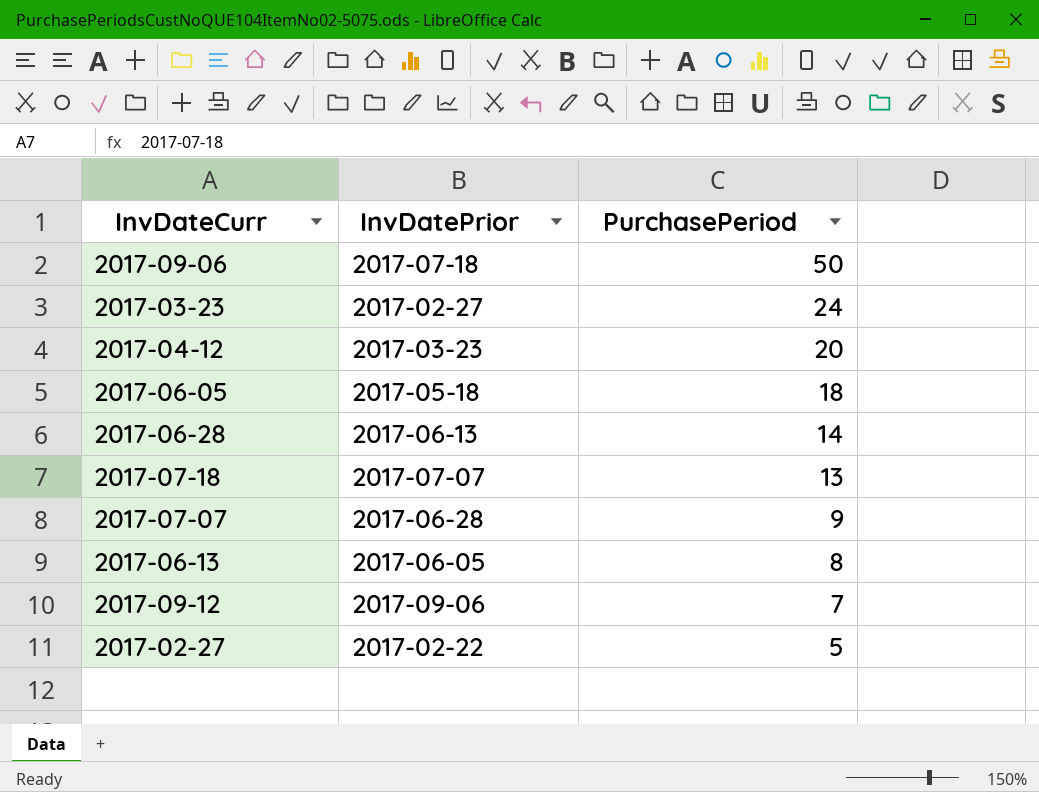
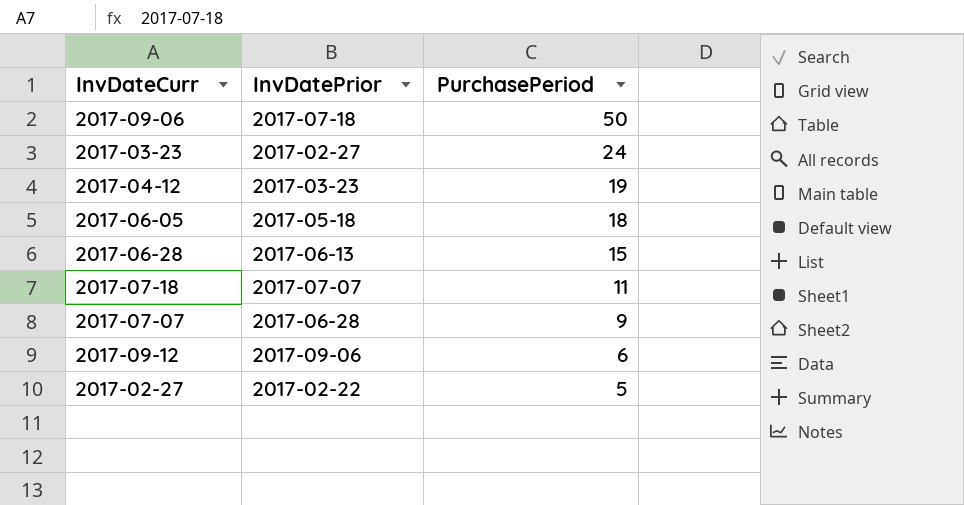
row 2017-06-13: 2017-06-05 | 8 -> none
2017-04-12 | PurchasePeriod: 20 -> 19
2017-06-28 | PurchasePeriod: 14 -> 15
2017-07-18 | PurchasePeriod: 13 -> 11
2017-09-12 | PurchasePeriod: 7 -> 6

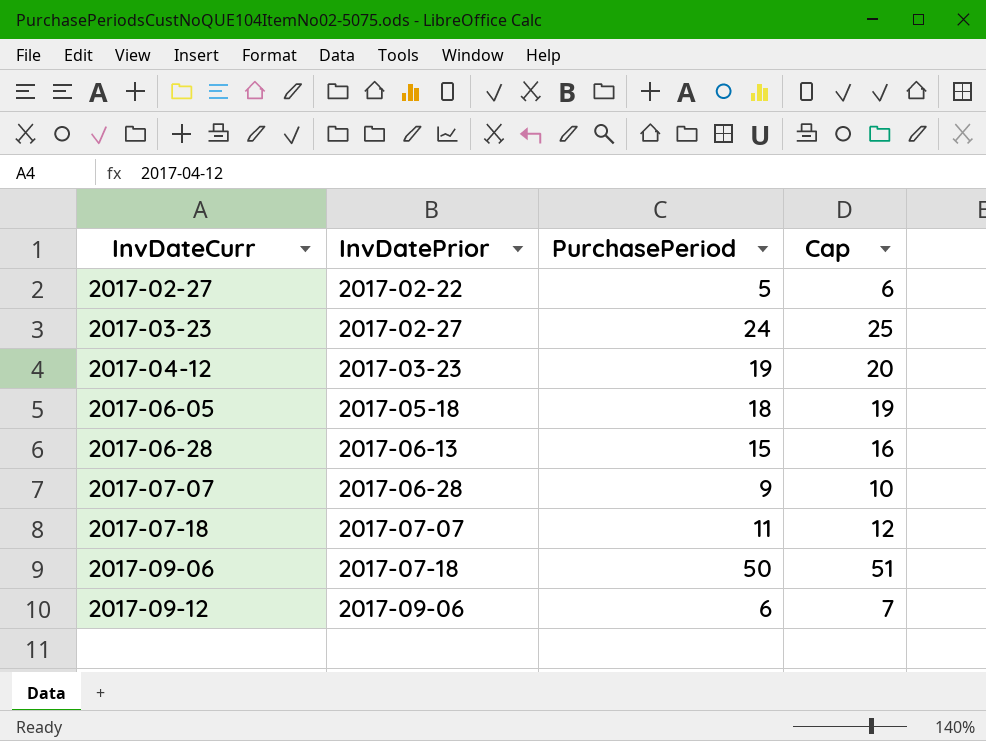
row order: PurchasePeriod descending -> InvDateCurr ascending
column Cap | formula: none -> [PurchasePeriod] + 1

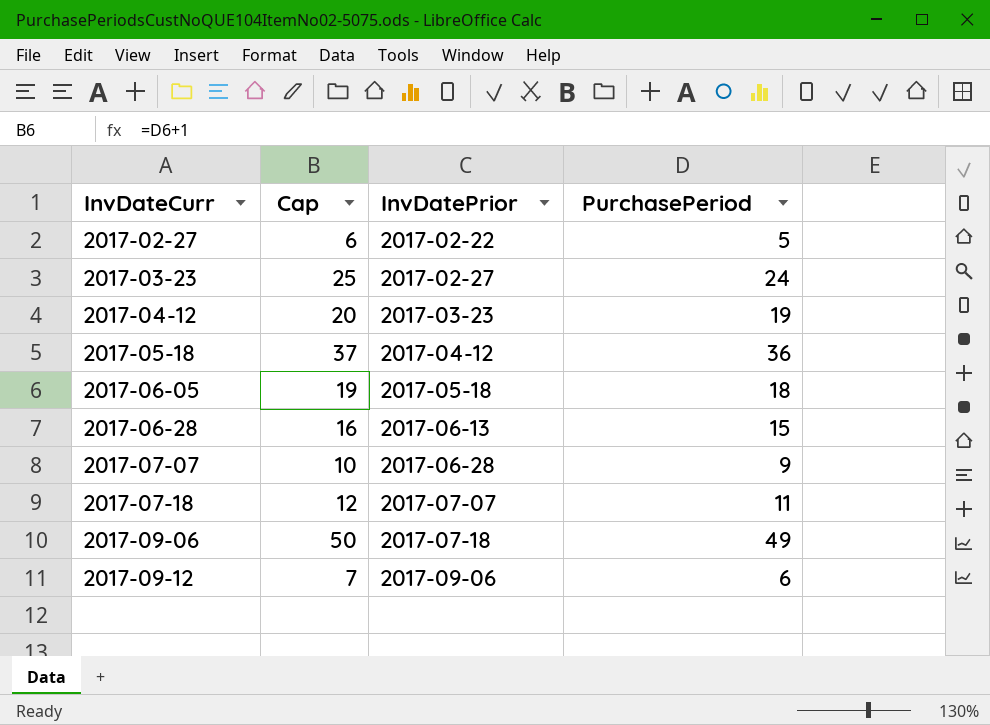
column Cap | position: 4 -> 2
row 2017-05-18: none -> 37 | 2017-04-12 | 36
2017-09-06 | Cap: 51 -> 50
2017-09-06 | PurchasePeriod: 50 -> 49

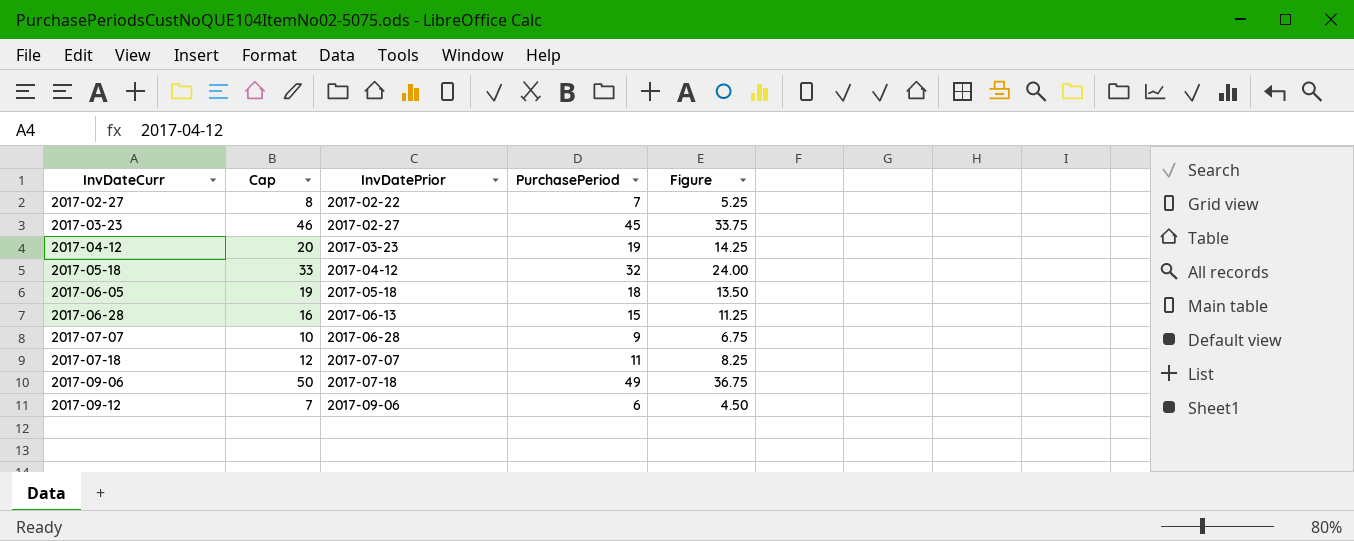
column Figure | formula: none -> [PurchasePeriod] * 0.75
2017-02-27 | Cap: 6 -> 8
2017-02-27 | PurchasePeriod: 5 -> 7
2017-03-23 | Cap: 25 -> 46
2017-03-23 | PurchasePeriod: 24 -> 45
2017-05-18 | Cap: 37 -> 33
2017-05-18 | PurchasePeriod: 36 -> 32

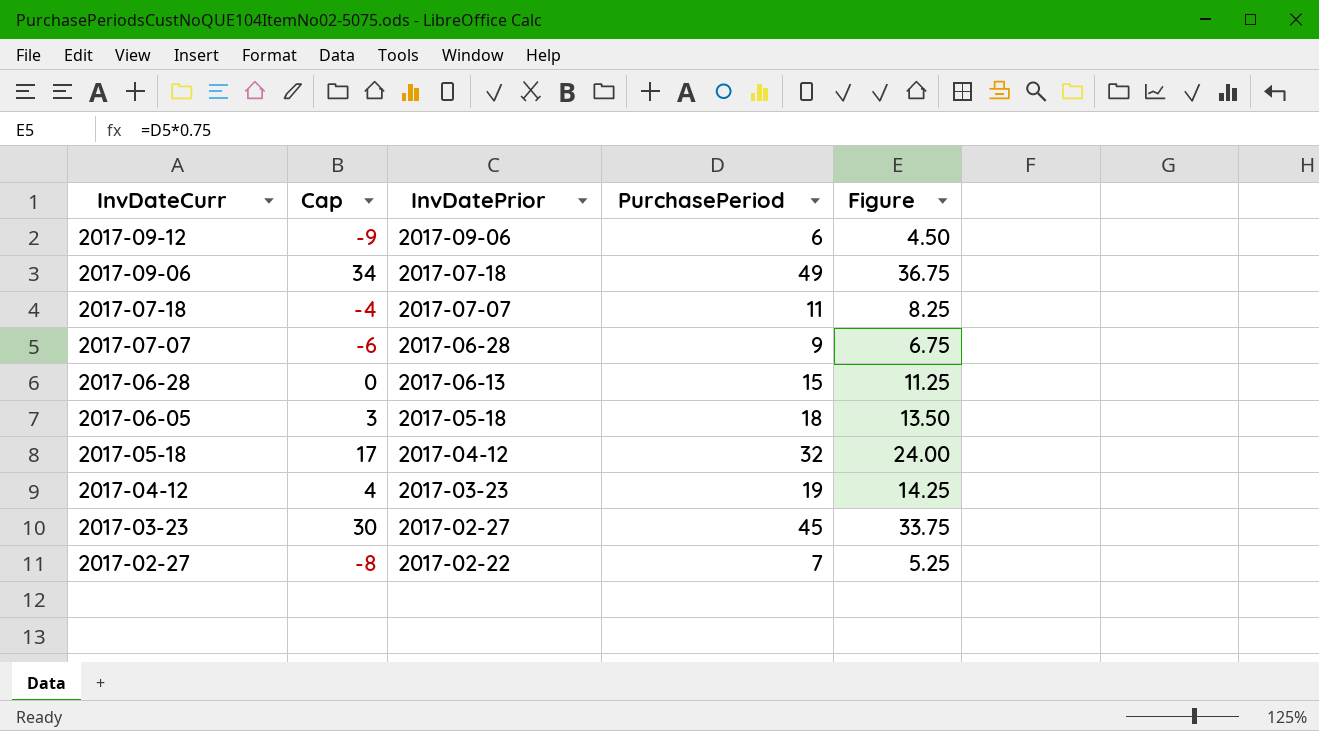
row order: InvDateCurr ascending -> InvDateCurr descending
column Cap | formula: [PurchasePeriod] + 1 -> [PurchasePeriod] - 15

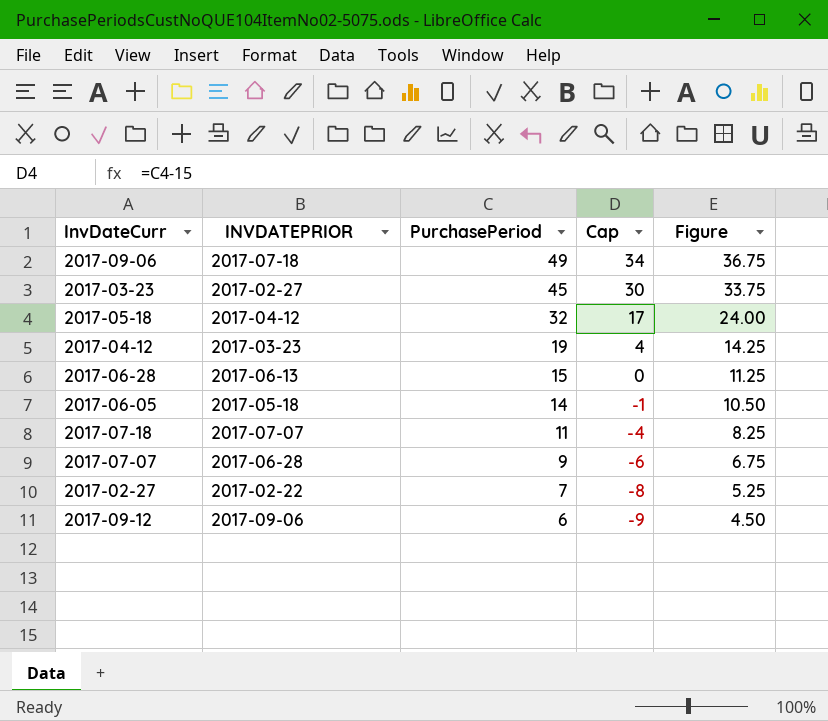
row order: InvDateCurr descending -> PurchasePeriod descending
column name: InvDatePrior -> INVDATEPRIOR
column Cap | position: 2 -> 4
2017-06-05 | PurchasePeriod: 18 -> 14
2017-06-05 | Cap: 3 -> -1
2017-06-05 | Figure: 13.50 -> 10.50

